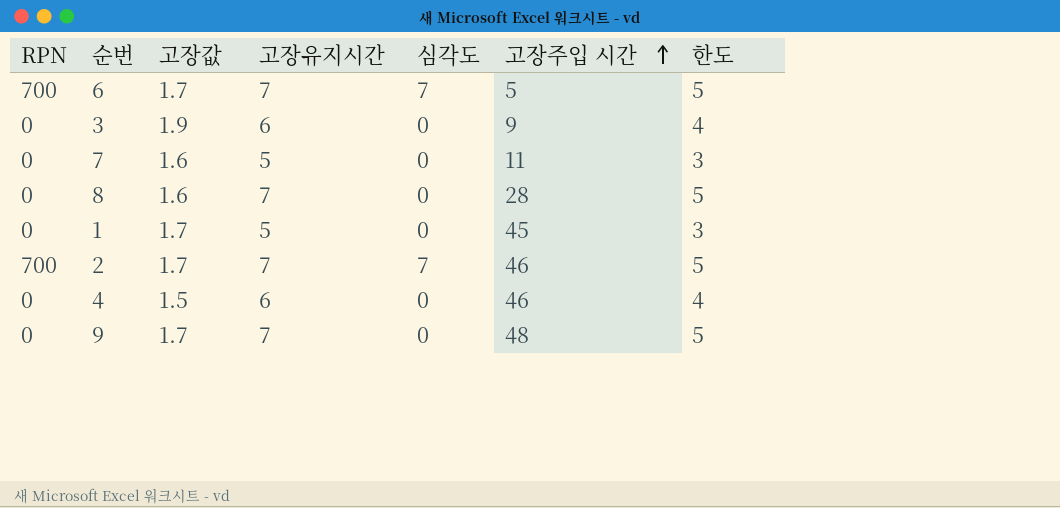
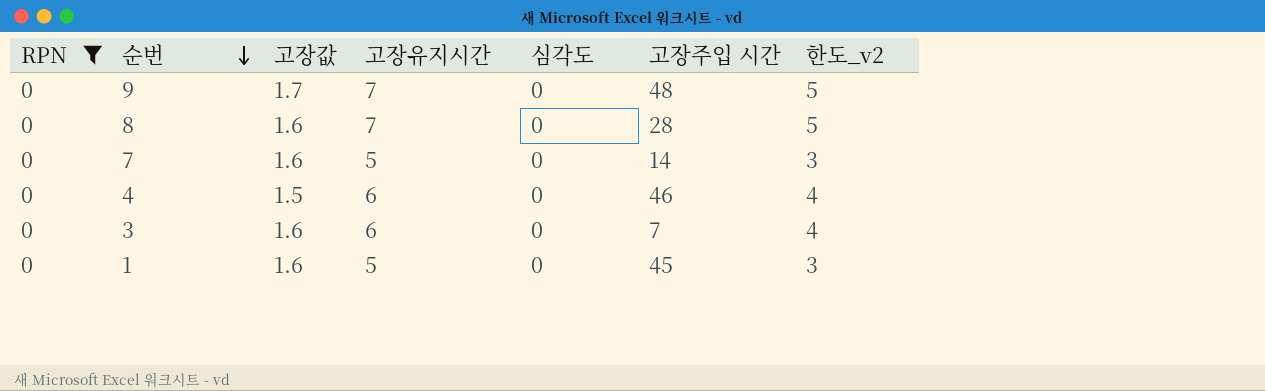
filter: none -> RPN = 0
row order: 고장주입 시간 ascending -> 순번 descending
column name: 한도 -> 한도_v2
7 | 고장주입 시간: 11 -> 14
3 | 고장값: 1.9 -> 1.6
3 | 고장주입 시간: 9 -> 7
1 | 고장값: 1.7 -> 1.6

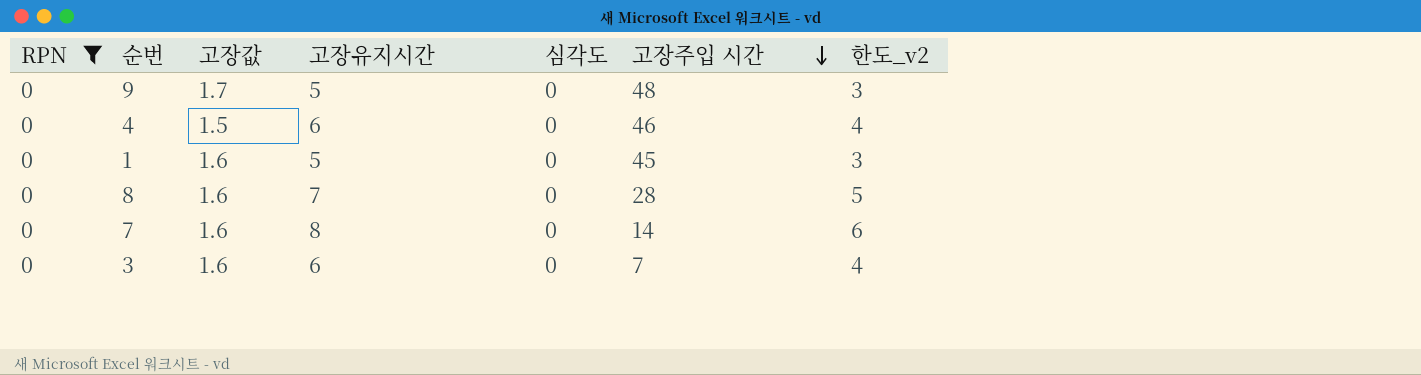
row order: 순번 descending -> 고장주입 시간 descending
9 | 고장유지시간: 7 -> 5
9 | 한도_v2: 5 -> 3
7 | 고장유지시간: 5 -> 8
7 | 한도_v2: 3 -> 6

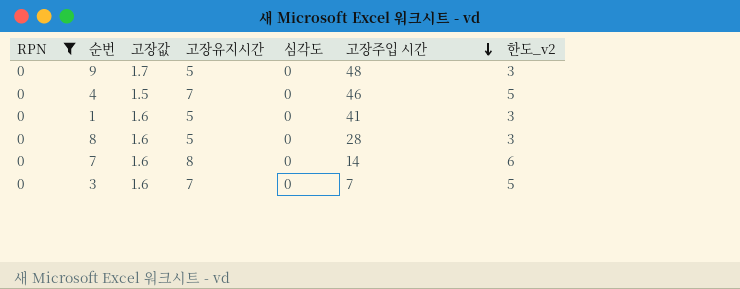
4 | 고장유지시간: 6 -> 7
4 | 한도_v2: 4 -> 5
1 | 고장주입 시간: 45 -> 41
8 | 고장유지시간: 7 -> 5
8 | 한도_v2: 5 -> 3
3 | 고장유지시간: 6 -> 7
3 | 한도_v2: 4 -> 5

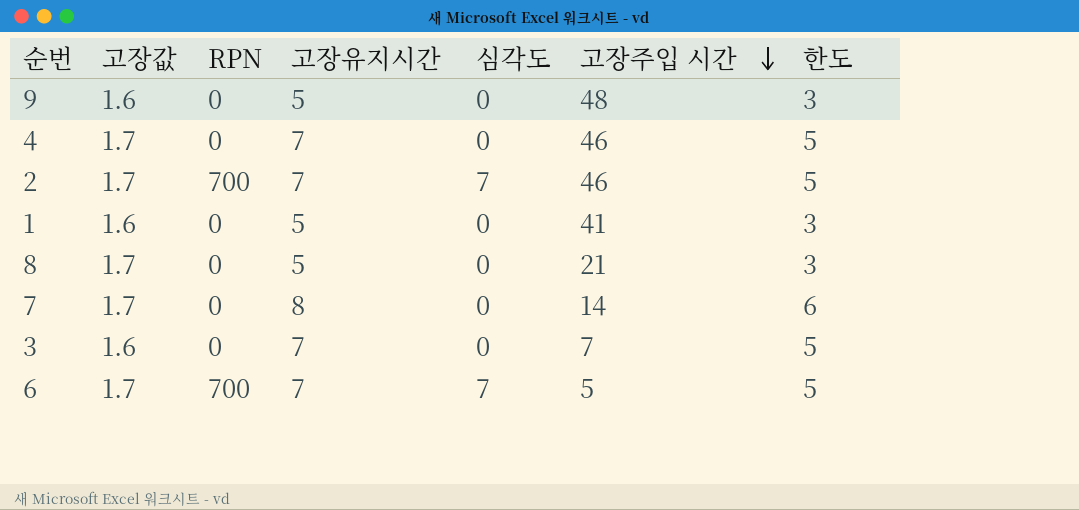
filter: RPN = 0 -> none
column RPN | position: 1 -> 3
column name: 한도_v2 -> 한도
9 | 고장값: 1.7 -> 1.6
4 | 고장값: 1.5 -> 1.7
8 | 고장값: 1.6 -> 1.7
8 | 고장주입 시간: 28 -> 21
7 | 고장값: 1.6 -> 1.7

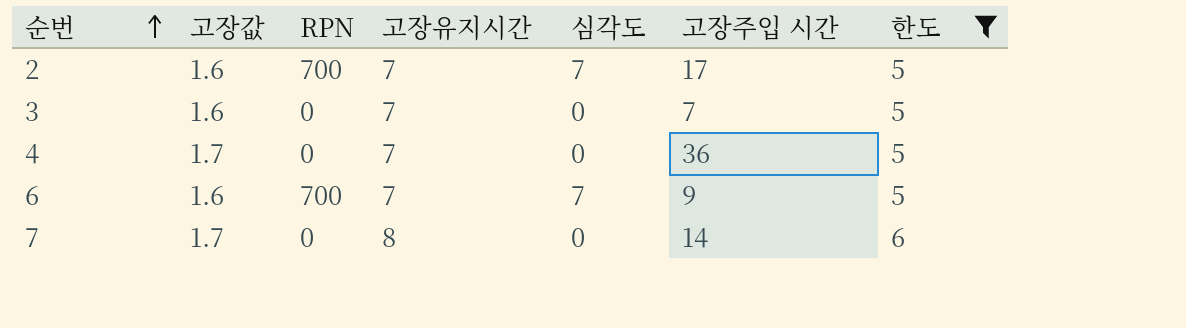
filter: none -> 한도 != 3
row order: 고장주입 시간 descending -> 순번 ascending
2 | 고장값: 1.7 -> 1.6
2 | 고장주입 시간: 46 -> 17
4 | 고장주입 시간: 46 -> 36
6 | 고장값: 1.7 -> 1.6
6 | 고장주입 시간: 5 -> 9

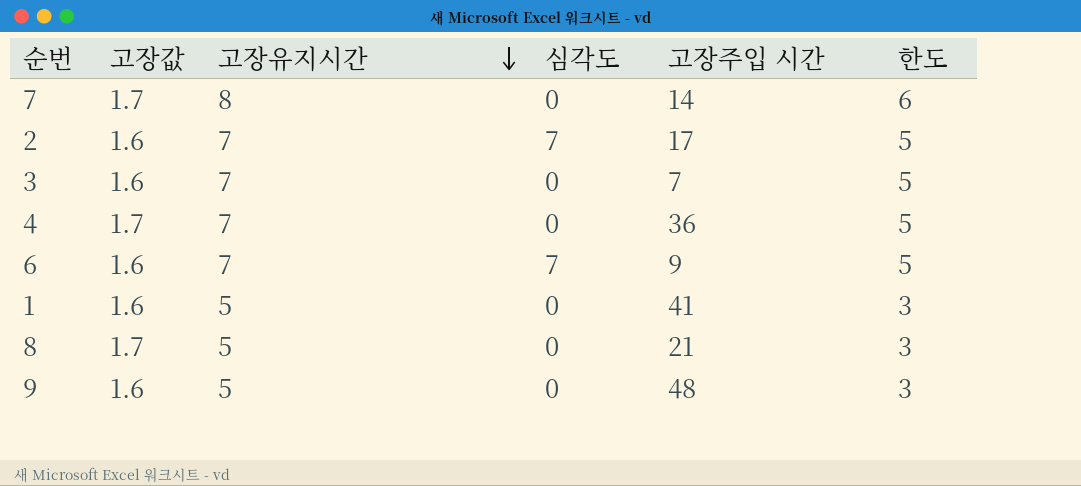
filter: 한도 != 3 -> none
row order: 순번 ascending -> 고장유지시간 descending
column RPN | position: 3 -> none

